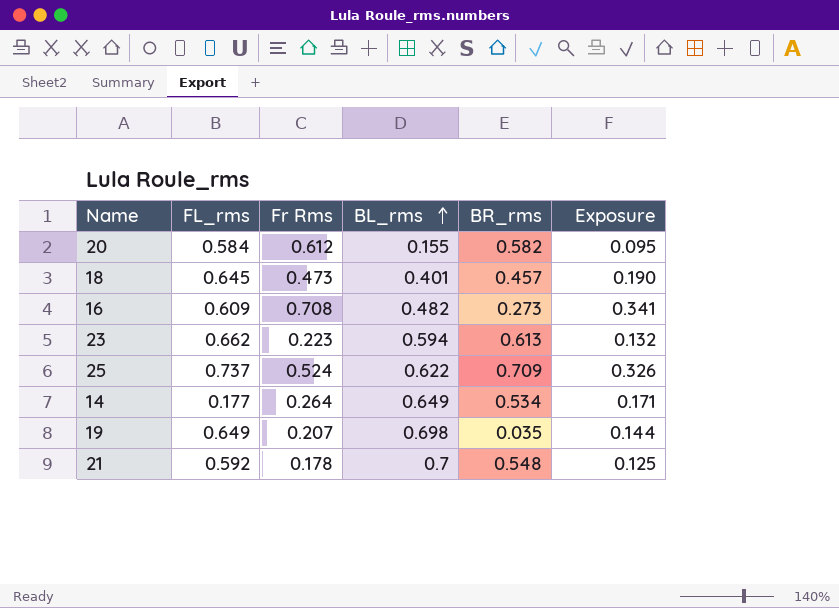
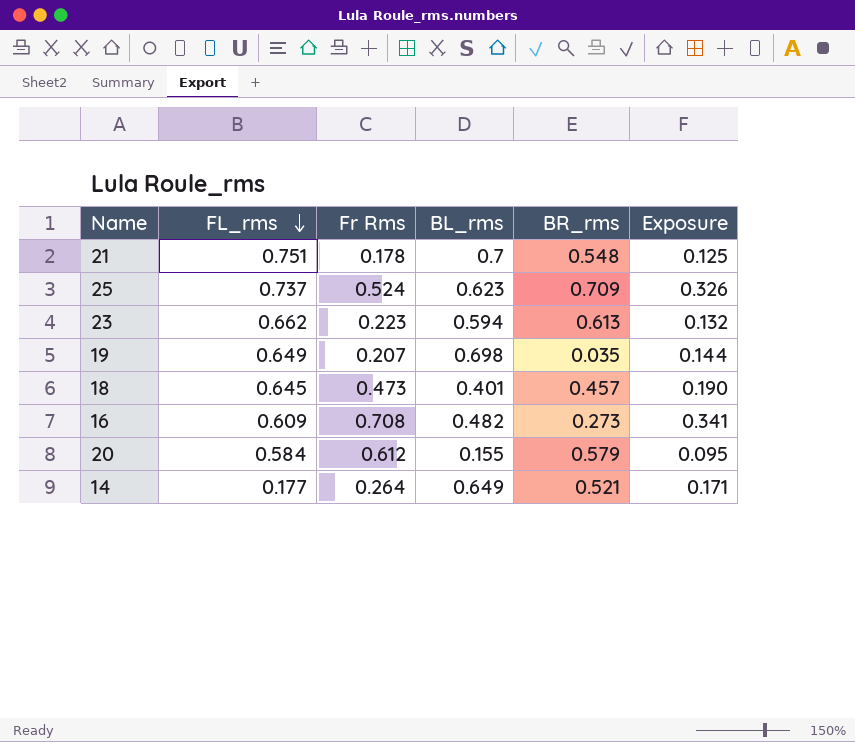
row order: BL_rms ascending -> FL_rms descending
21 | FL_rms: 0.592 -> 0.751
25 | BL_rms: 0.622 -> 0.623
20 | BR_rms: 0.582 -> 0.579
14 | BR_rms: 0.534 -> 0.521

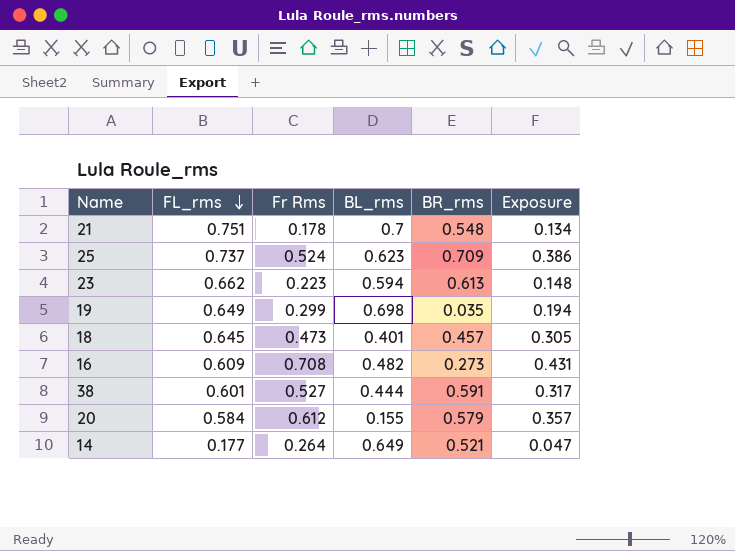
column Exposure | formula: [Fr Rms] * [BL_rms] -> [FL_rms] * [Fr Rms]
19 | Fr Rms: 0.207 -> 0.299
row 38: none -> 0.601 | 0.527 | 0.444 | 0.591 | 0.317

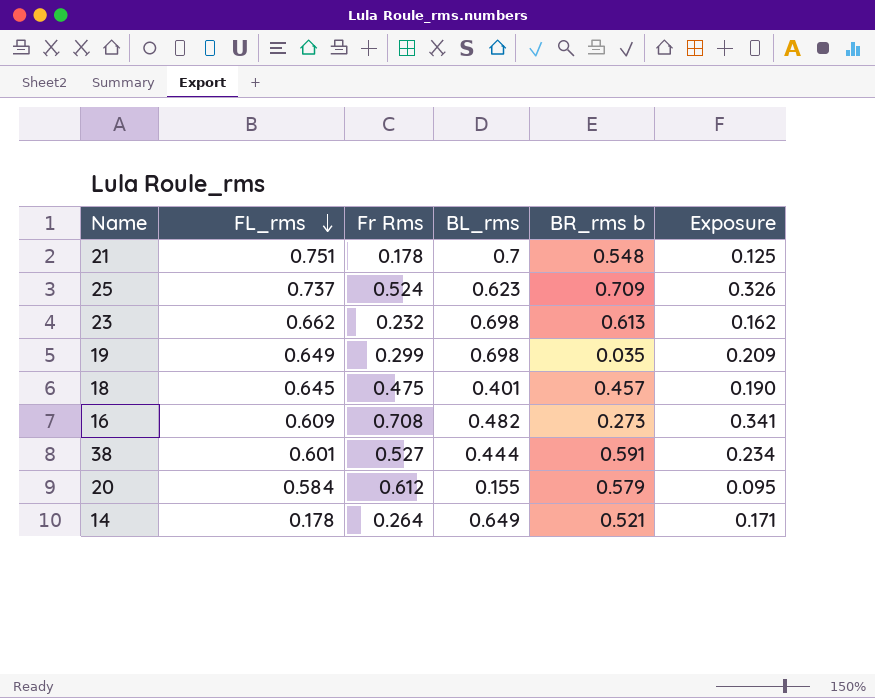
column name: BR_rms -> BR_rms b
column Exposure | formula: [FL_rms] * [Fr Rms] -> [Fr Rms] * [BL_rms]
23 | Fr Rms: 0.223 -> 0.232
23 | BL_rms: 0.594 -> 0.698
18 | Fr Rms: 0.473 -> 0.475
14 | FL_rms: 0.177 -> 0.178

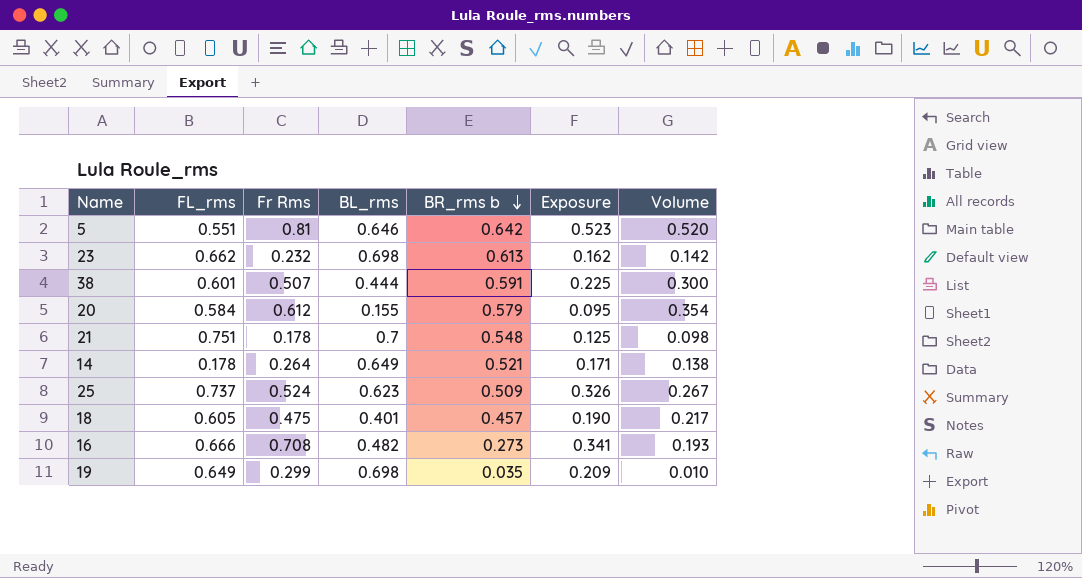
row order: FL_rms descending -> BR_rms b descending
column Volume | formula: none -> [Fr Rms] * [BR_rms b]
row 5: none -> 0.551 | 0.81 | 0.646 | 0.642 | 0.523 | 0.520
38 | Fr Rms: 0.527 -> 0.507
38 | Exposure: 0.234 -> 0.225
25 | BR_rms b: 0.709 -> 0.509
18 | FL_rms: 0.645 -> 0.605
16 | FL_rms: 0.609 -> 0.666

